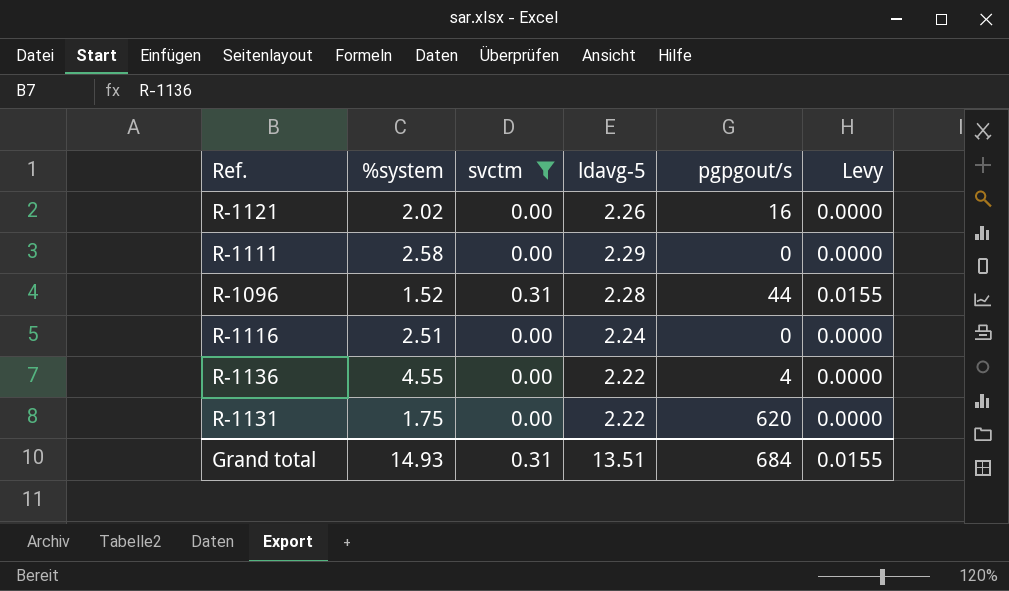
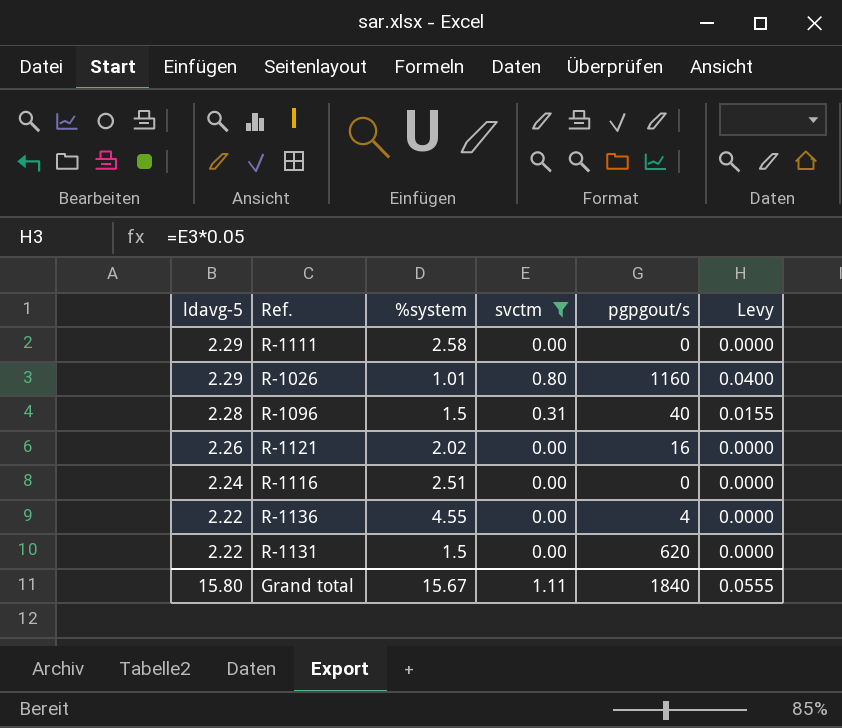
row order: none -> ldavg-5 descending
column ldavg-5 | position: 4 -> 1
row R-1026: none -> 2.29 | 1.01 | 0.80 | 1160 | 0.0400
R-1096 | %system: 1.52 -> 1.5
R-1096 | pgpgout/s: 44 -> 40
R-1131 | %system: 1.75 -> 1.5
Grand total | ldavg-5: 13.51 -> 15.80
Grand total | %system: 14.93 -> 15.67
Grand total | svctm: 0.31 -> 1.11
Grand total | pgpgout/s: 684 -> 1840
Grand total | Levy: 0.0155 -> 0.0555

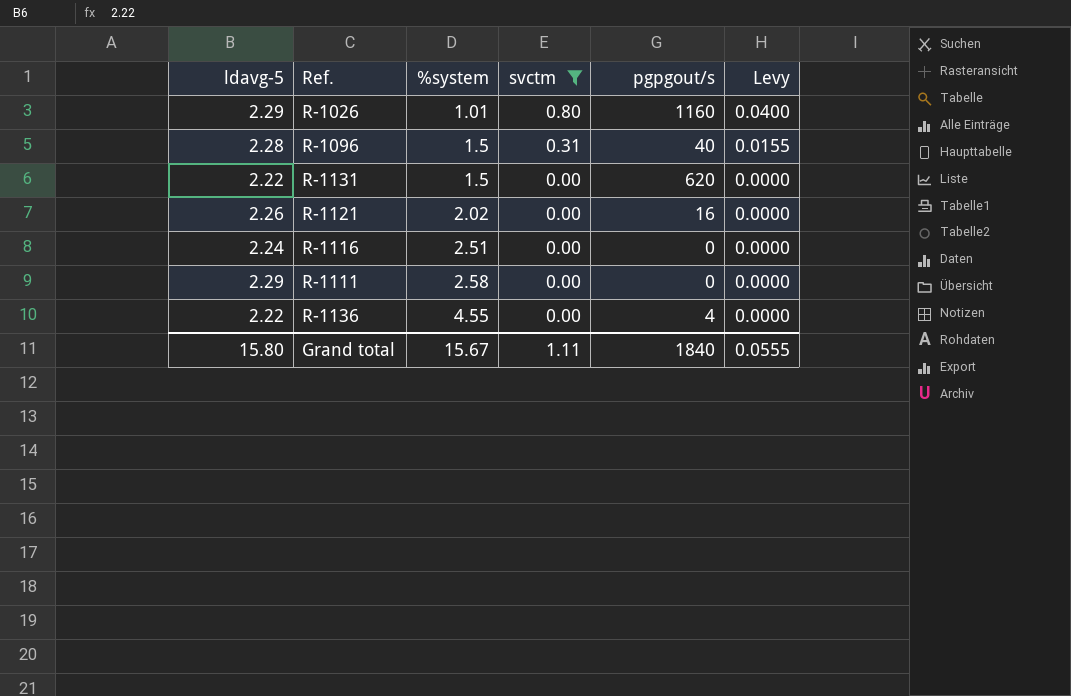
row order: ldavg-5 descending -> %system ascending

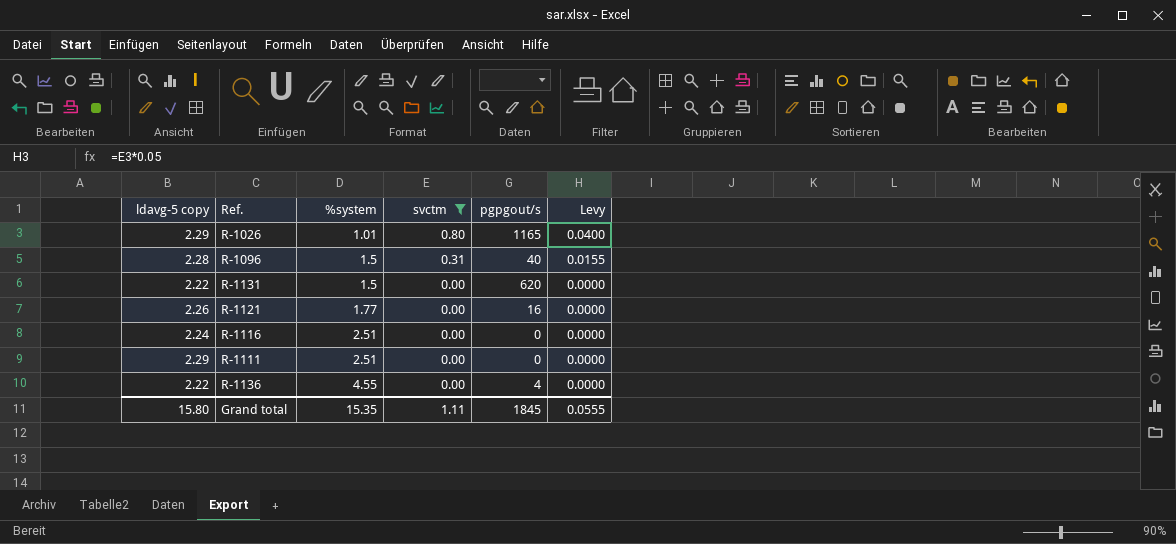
column name: ldavg-5 -> ldavg-5 copy
R-1026 | pgpgout/s: 1160 -> 1165
R-1121 | %system: 2.02 -> 1.77
R-1111 | %system: 2.58 -> 2.51
Grand total | %system: 15.67 -> 15.35
Grand total | pgpgout/s: 1840 -> 1845

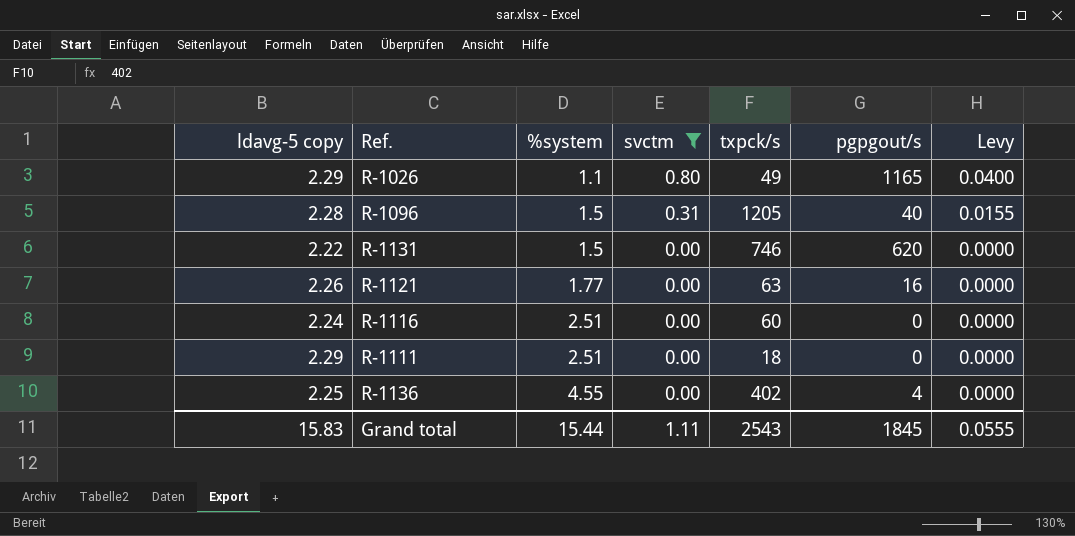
column txpck/s | position: none -> 5
R-1026 | %system: 1.01 -> 1.1
R-1136 | ldavg-5 copy: 2.22 -> 2.25
Grand total | ldavg-5 copy: 15.80 -> 15.83
Grand total | %system: 15.35 -> 15.44

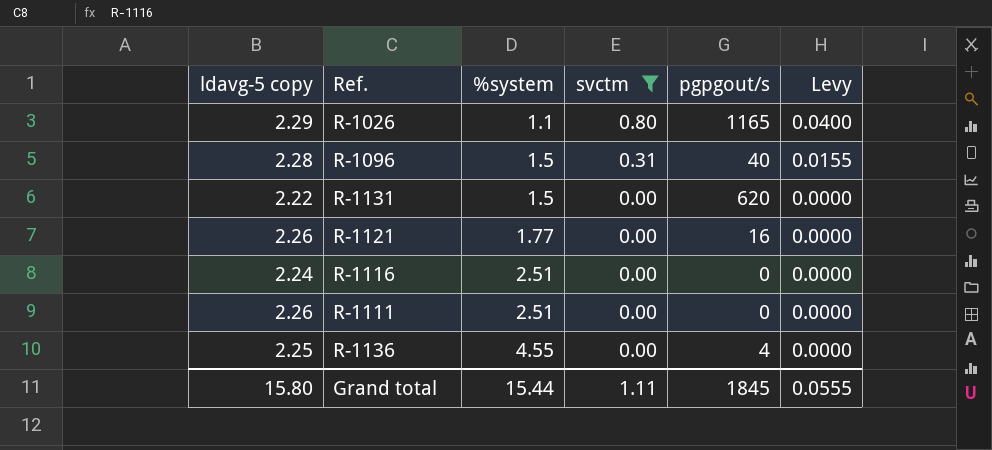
column txpck/s | position: 5 -> none
R-1111 | ldavg-5 copy: 2.29 -> 2.26
Grand total | ldavg-5 copy: 15.83 -> 15.80

